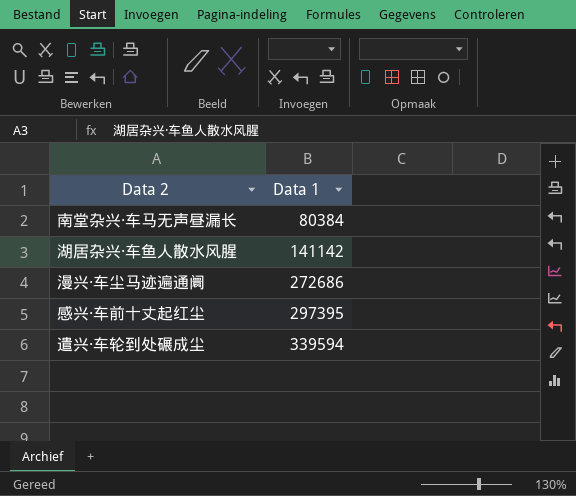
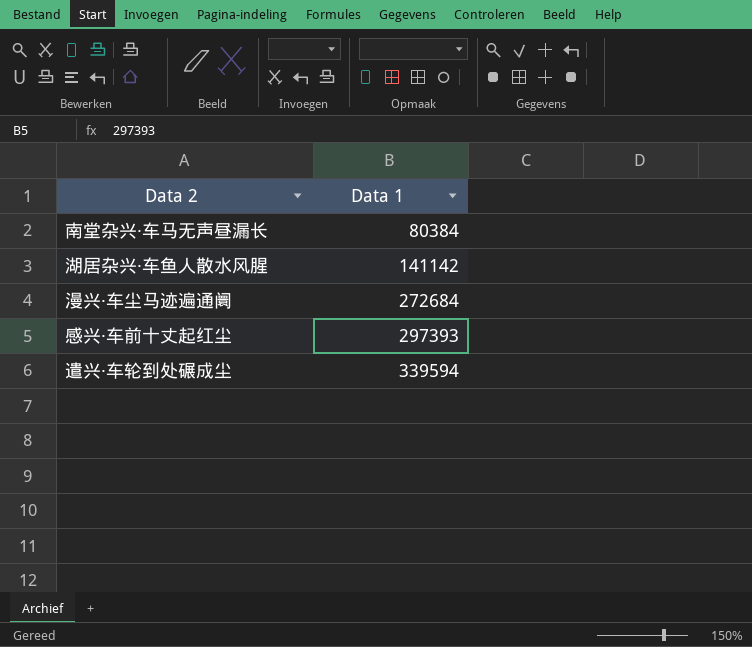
漫兴·车尘马迹遍通阛 | Data 1: 272686 -> 272684
感兴·车前十丈起红尘 | Data 1: 297395 -> 297393

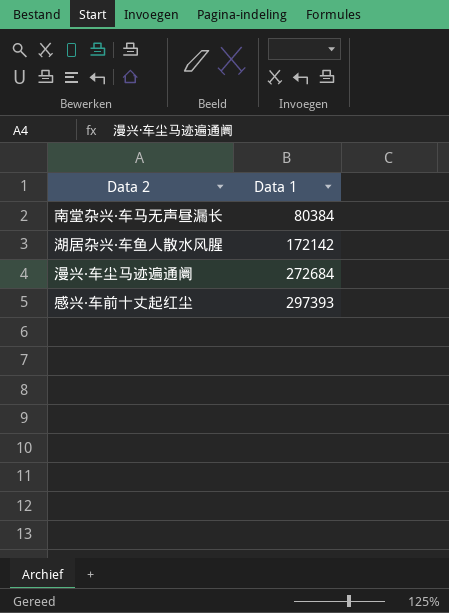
row 遣兴·车轮到处碾成尘: 339594 -> none
湖居杂兴·车鱼人散水风腥 | Data 1: 141142 -> 172142

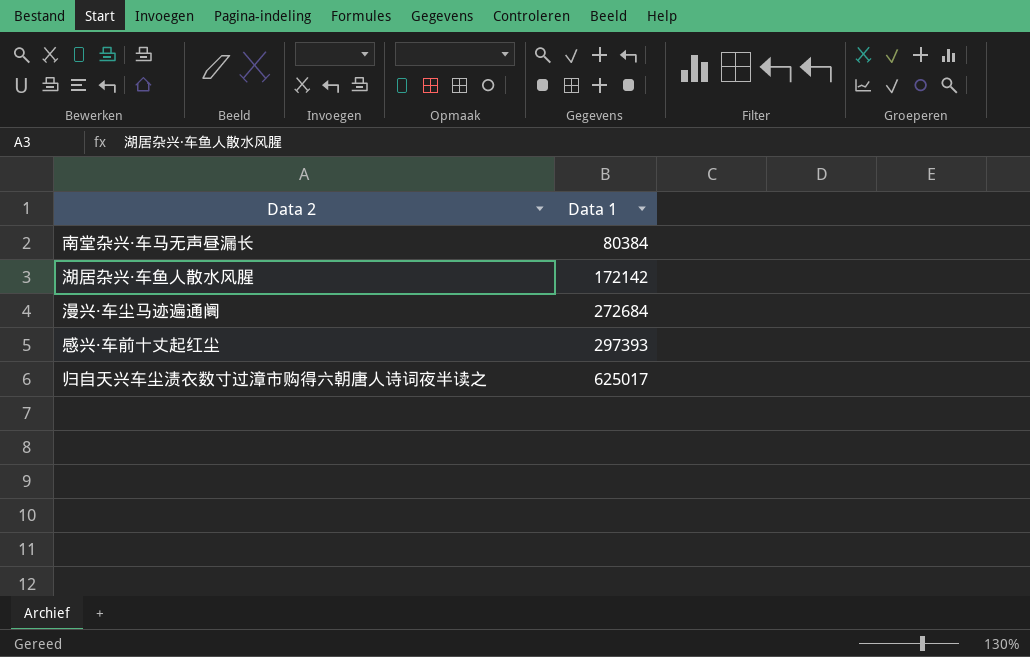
row 归自天兴车尘渍衣数寸过漳市购得六朝唐人诗词夜半读之: none -> 625017

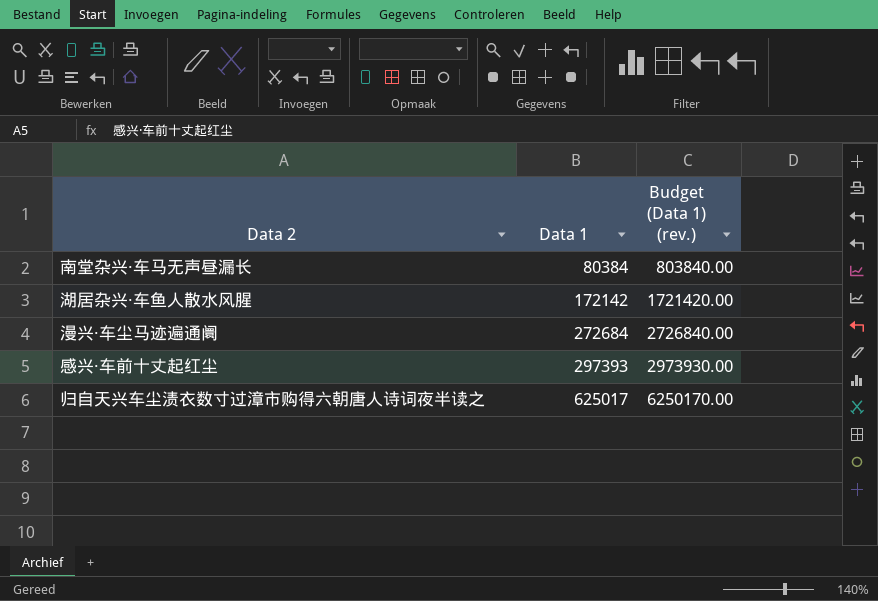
column Budget (Data 1) (rev.) | formula: none -> [Data 1] * 10

